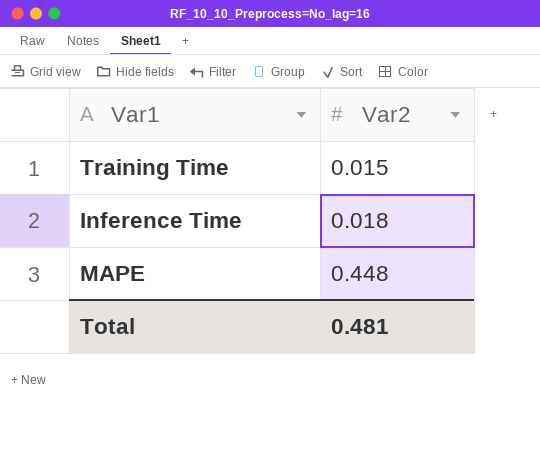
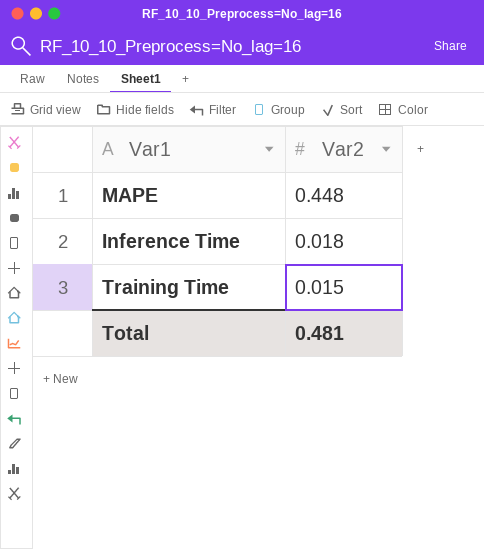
row order: Var2 ascending -> Var2 descending

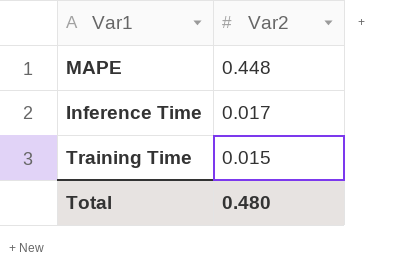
Inference Time | Var2: 0.018 -> 0.017
Total | Var2: 0.481 -> 0.480

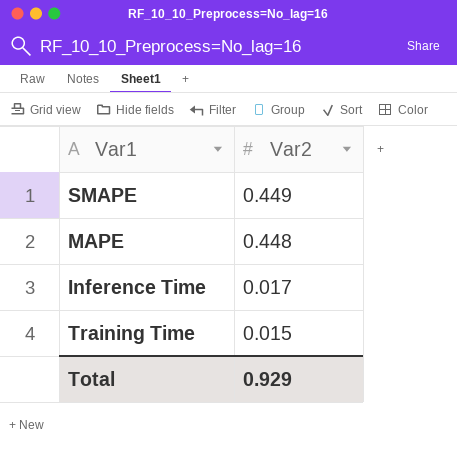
row SMAPE: none -> 0.449
Total | Var2: 0.480 -> 0.929

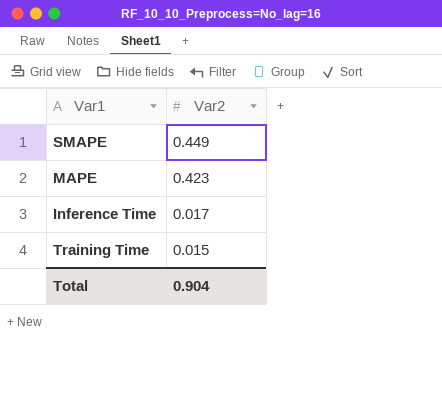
MAPE | Var2: 0.448 -> 0.423
Total | Var2: 0.929 -> 0.904

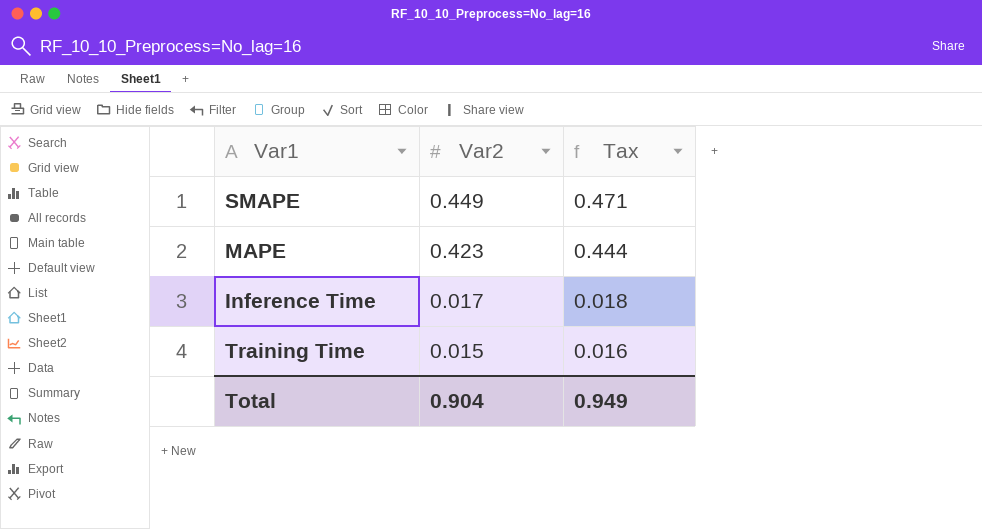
column Tax | formula: none -> [Var2] * 1.05

